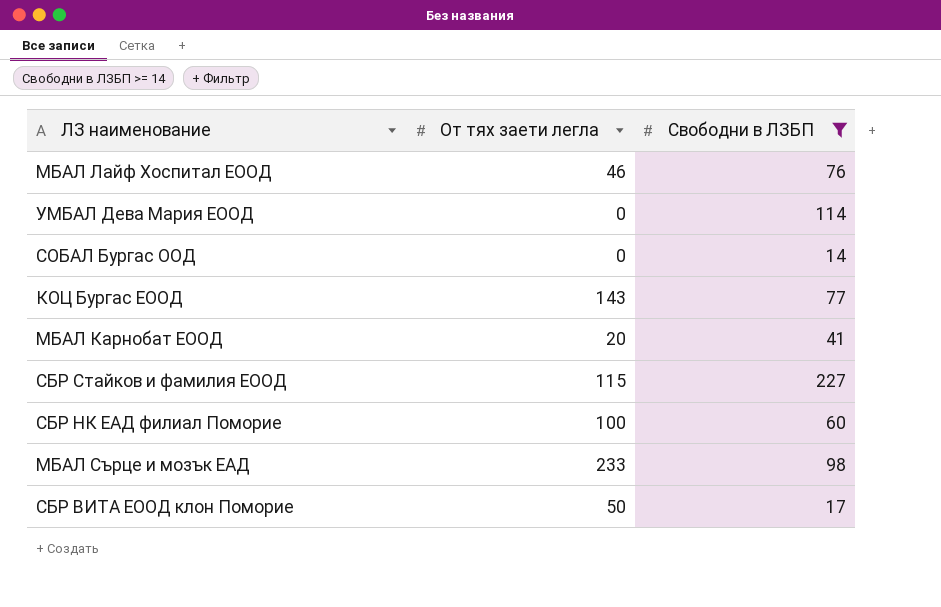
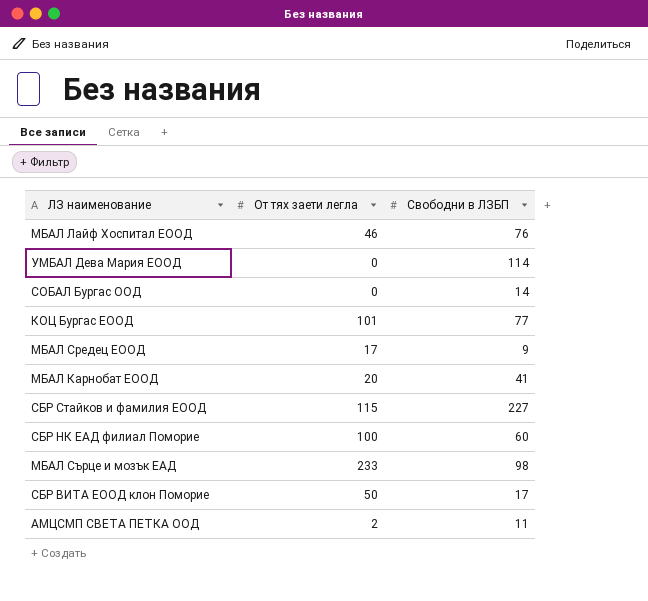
filter: Свободни в ЛЗБП >= 14 -> none
КОЦ Бургас ЕООД | От тях заети легла: 143 -> 101

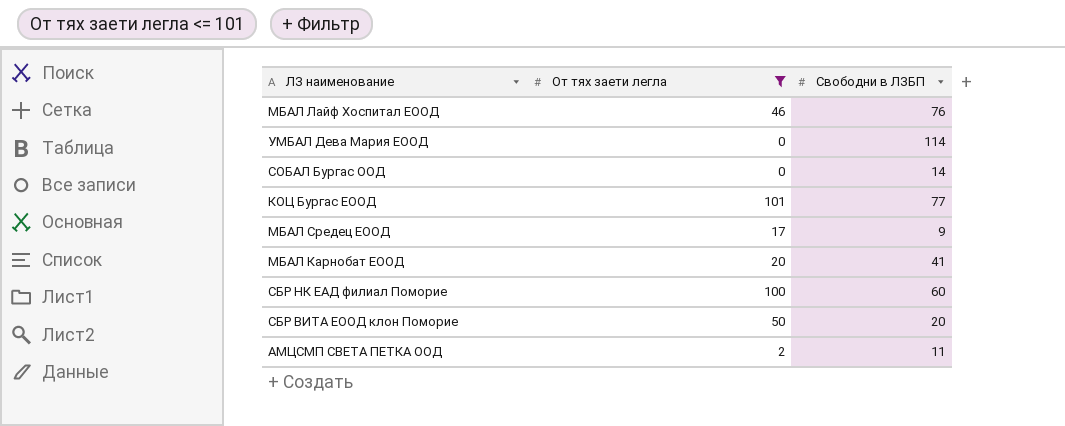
filter: none -> От тях заети легла <= 101
СБР ВИТА ЕООД клон Поморие | Свободни в ЛЗБП: 17 -> 20

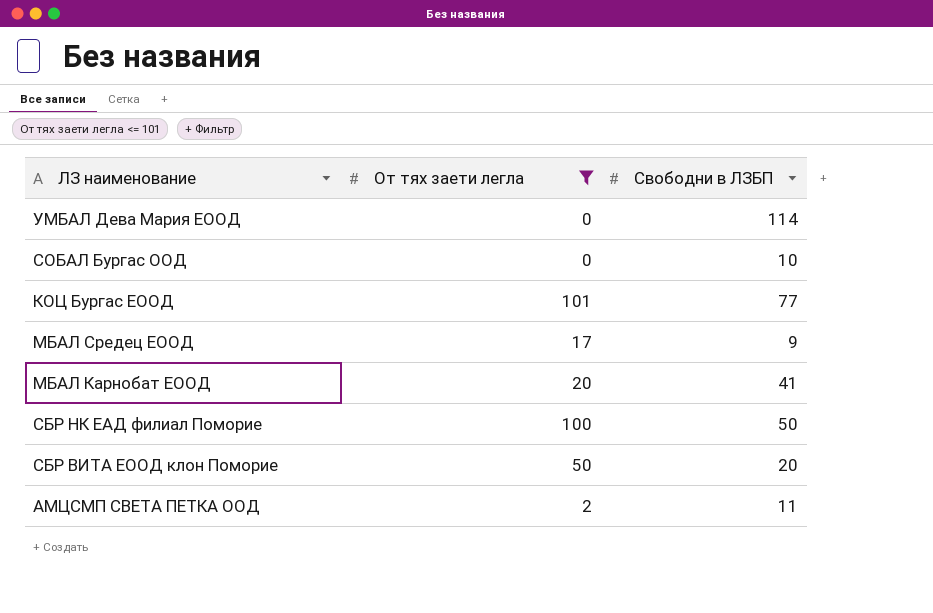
row МБАЛ Лайф Хоспитал ЕООД: 46 | 76 -> none
СОБАЛ Бургас ООД | Свободни в ЛЗБП: 14 -> 10
СБР НК ЕАД филиал Поморие | Свободни в ЛЗБП: 60 -> 50

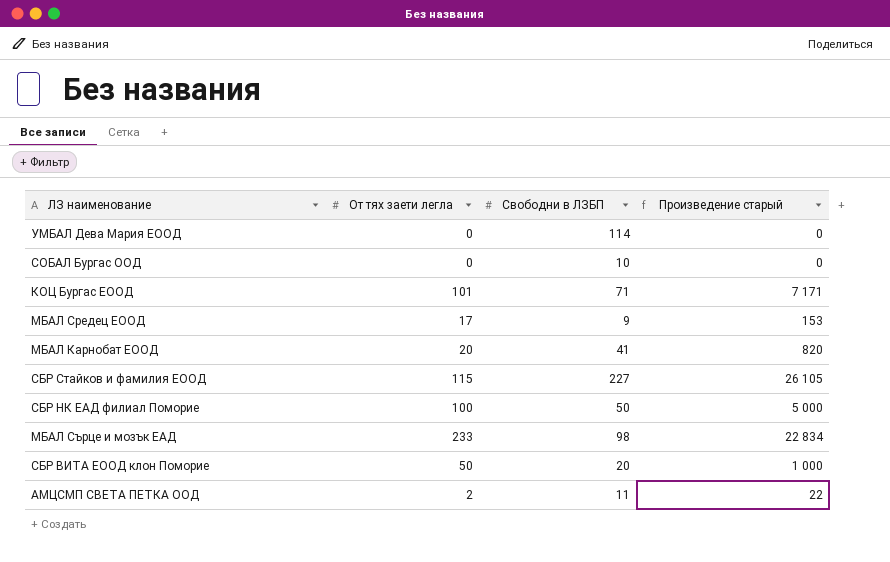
filter: От тях заети легла <= 101 -> none
column Произведение старый | formula: none -> [От тях заети легла] * [Свободни в ЛЗБП]
КОЦ Бургас ЕООД | Свободни в ЛЗБП: 77 -> 71

